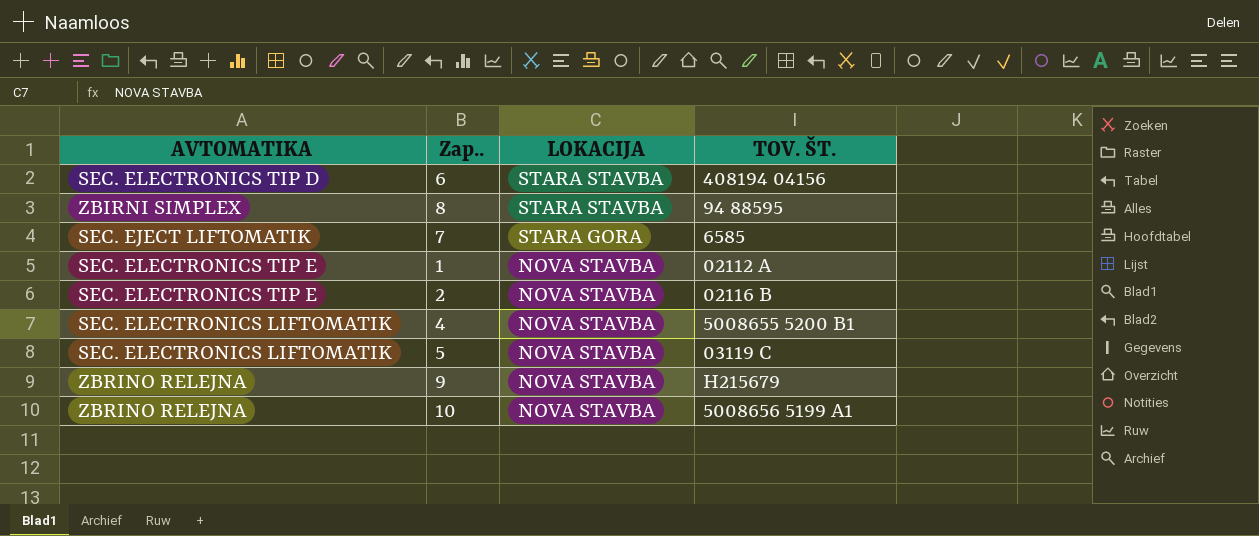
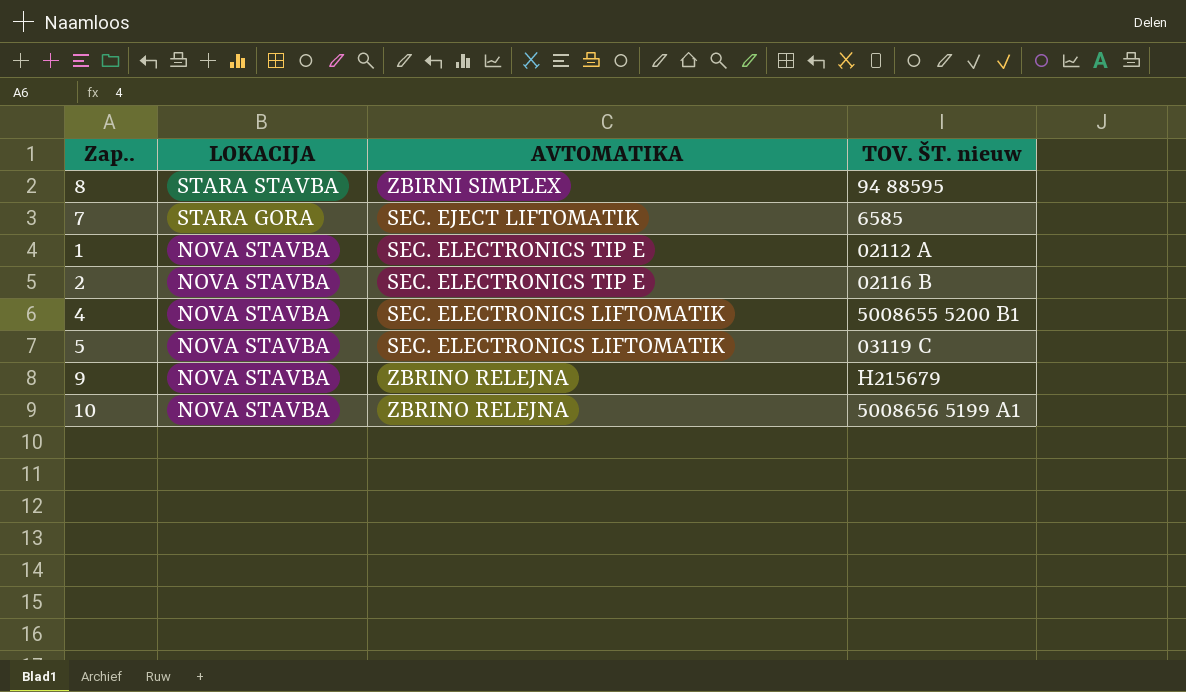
column AVTOMATIKA | position: 1 -> 3
column name: TOV. ŠT. -> TOV. ŠT. nieuw
row 6: SEC. ELECTRONICS TIP D | STARA STAVBA | 408194 04156 -> none

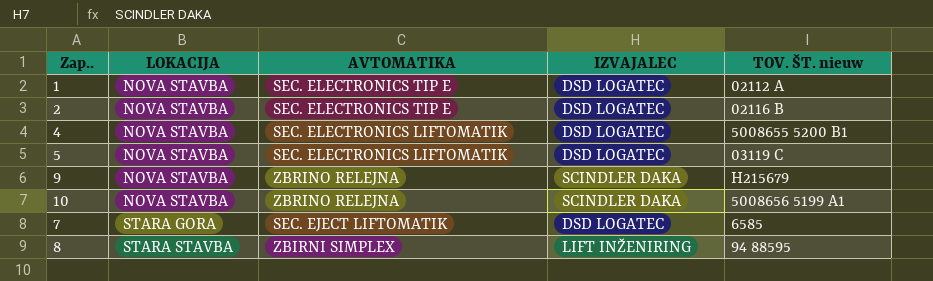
row order: LOKACIJA descending -> LOKACIJA ascending
column IZVAJALEC | position: none -> 4

